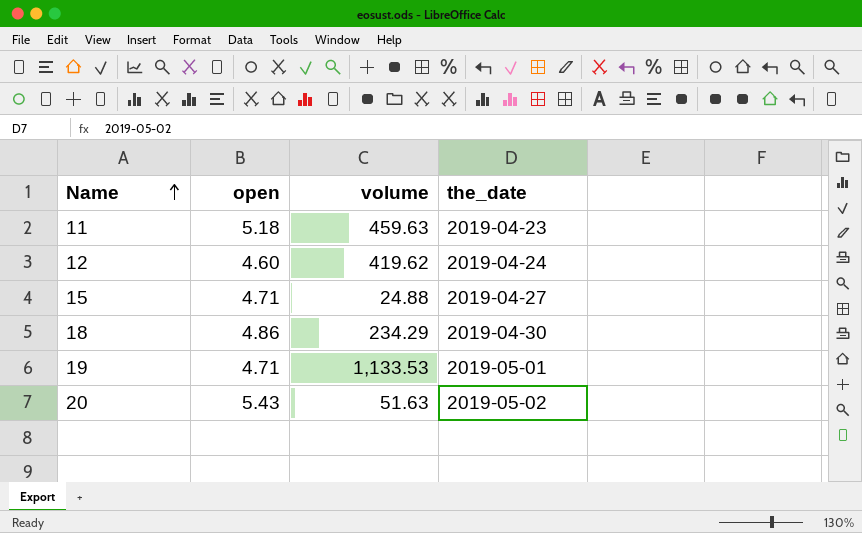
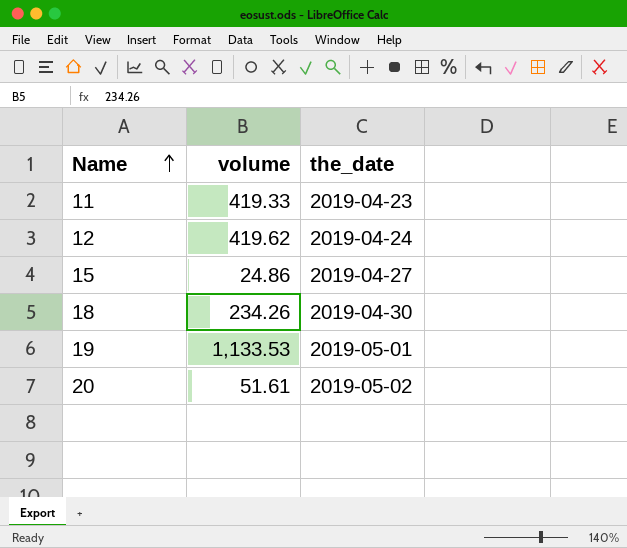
column open | position: 2 -> none
11 | volume: 459.63 -> 419.33
15 | volume: 24.88 -> 24.86
18 | volume: 234.29 -> 234.26
20 | volume: 51.63 -> 51.61

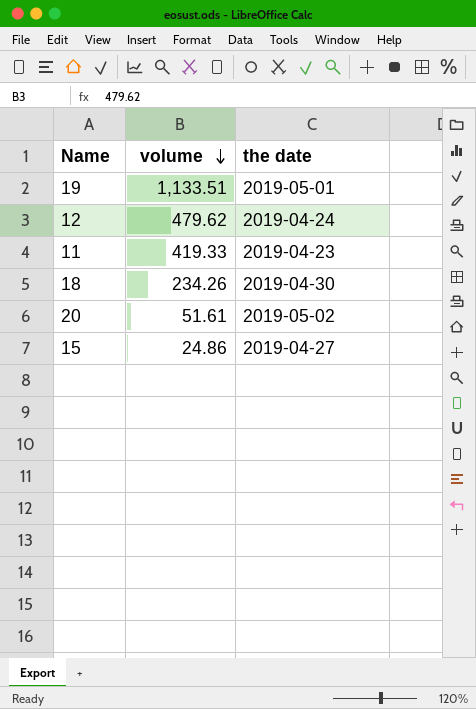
row order: Name ascending -> volume descending
column name: the_date -> the date
19 | volume: 1,133.53 -> 1,133.51
12 | volume: 419.62 -> 479.62

